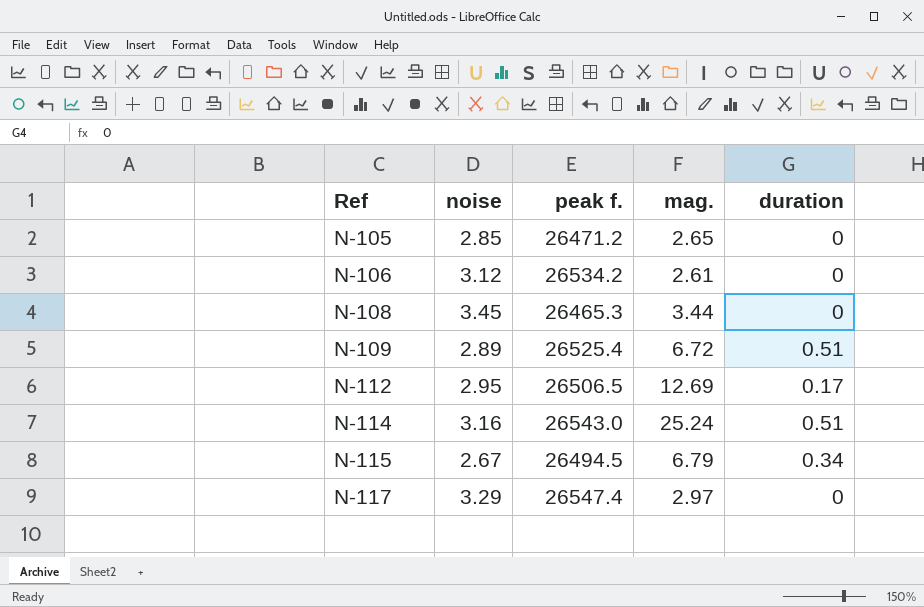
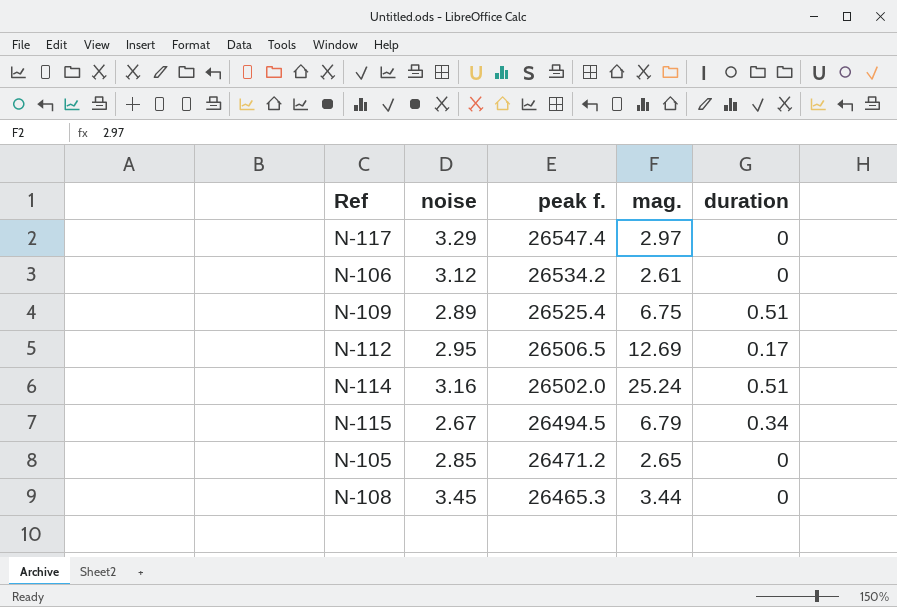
row order: Ref ascending -> peak f. descending
N-109 | mag.: 6.72 -> 6.75
N-114 | peak f.: 26543.0 -> 26502.0

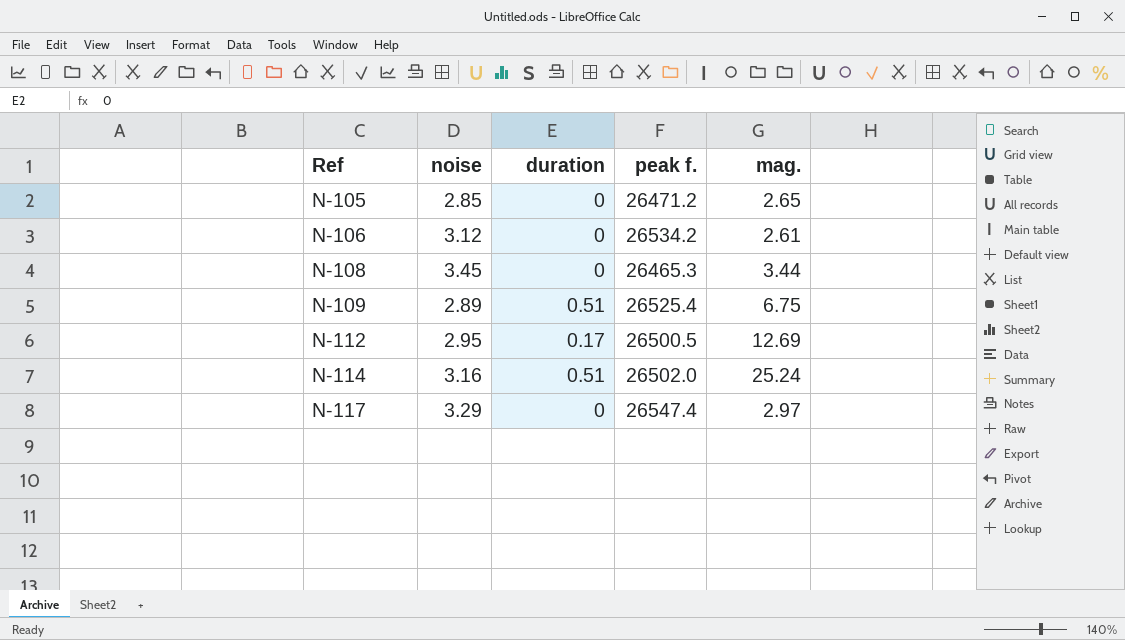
row order: peak f. descending -> Ref ascending
column duration | position: 5 -> 3
row N-115: 2.67 | 26494.5 | 6.79 | 0.34 -> none
N-112 | peak f.: 26506.5 -> 26500.5

